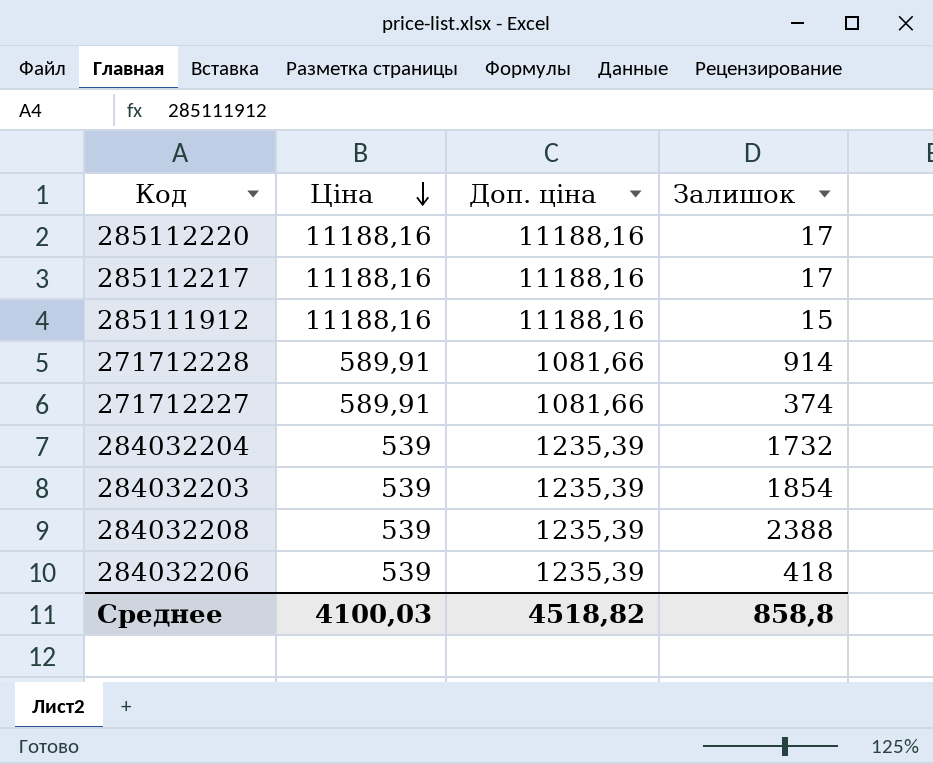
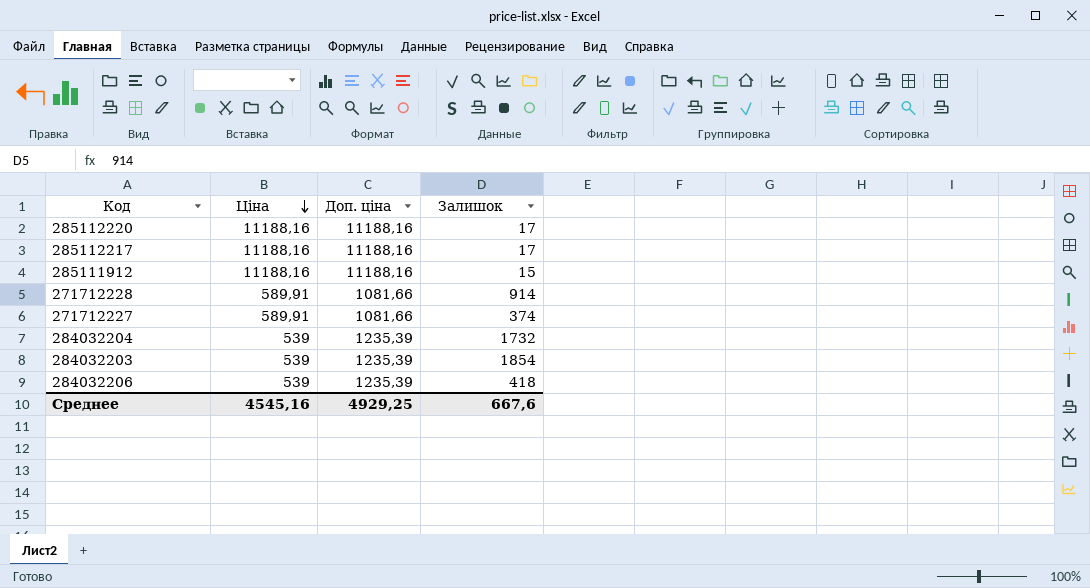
row 284032208: 539 | 1235,39 | 2388 -> none
Среднее | Ціна: 4100,03 -> 4545,16
Среднее | Доп. ціна: 4518,82 -> 4929,25
Среднее | Залишок: 858,8 -> 667,6

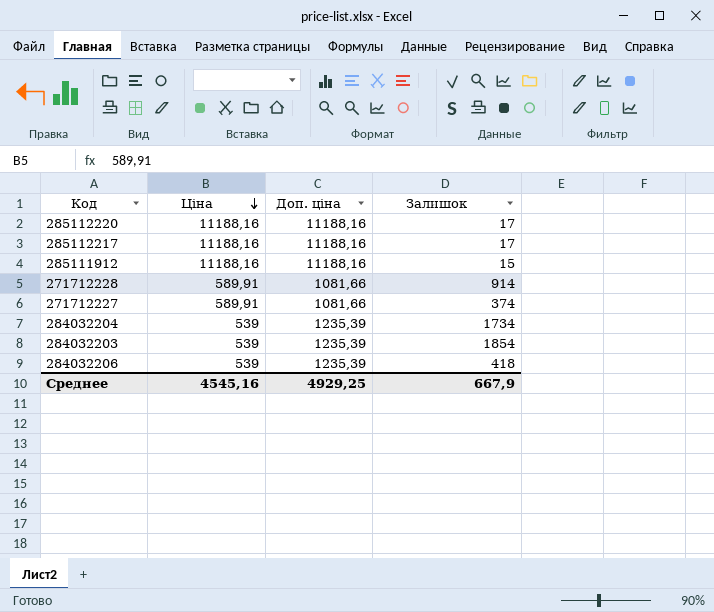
284032204 | Залишок: 1732 -> 1734
Среднее | Залишок: 667,6 -> 667,9

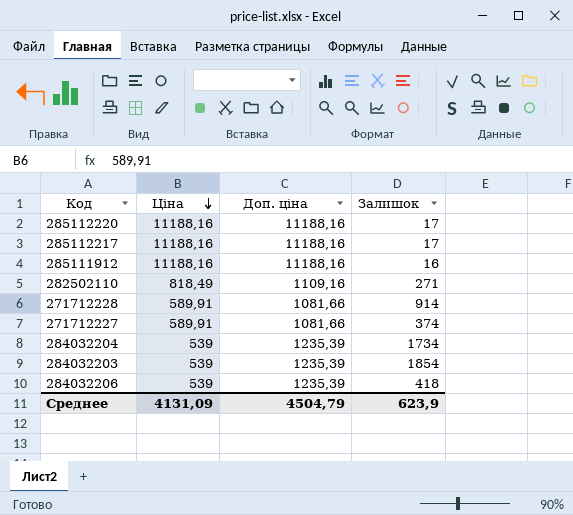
285111912 | Залишок: 15 -> 16
row 282502110: none -> 818,49 | 1109,16 | 271
Среднее | Ціна: 4545,16 -> 4131,09
Среднее | Доп. ціна: 4929,25 -> 4504,79
Среднее | Залишок: 667,9 -> 623,9

